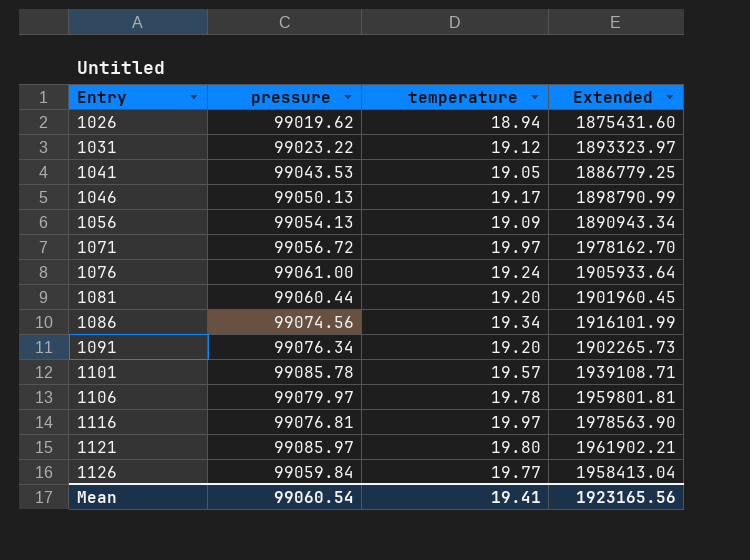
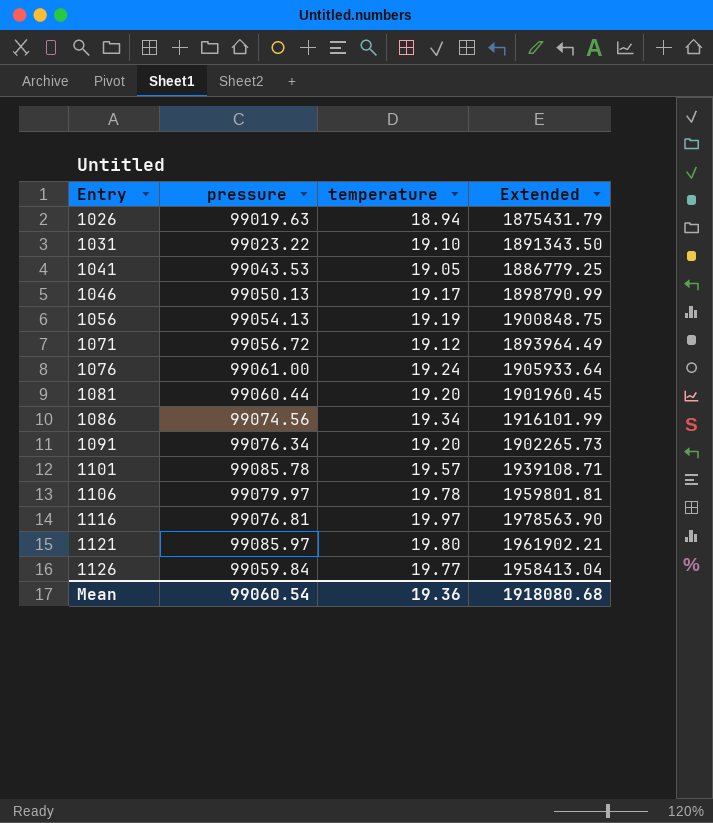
1026 | pressure: 99019.62 -> 99019.63
1026 | Extended: 1875431.60 -> 1875431.79
1031 | temperature: 19.12 -> 19.10
1031 | Extended: 1893323.97 -> 1891343.50
1056 | temperature: 19.09 -> 19.19
1056 | Extended: 1890943.34 -> 1900848.75
1071 | temperature: 19.97 -> 19.12
1071 | Extended: 1978162.70 -> 1893964.49
Mean | temperature: 19.41 -> 19.36
Mean | Extended: 1923165.56 -> 1918080.68

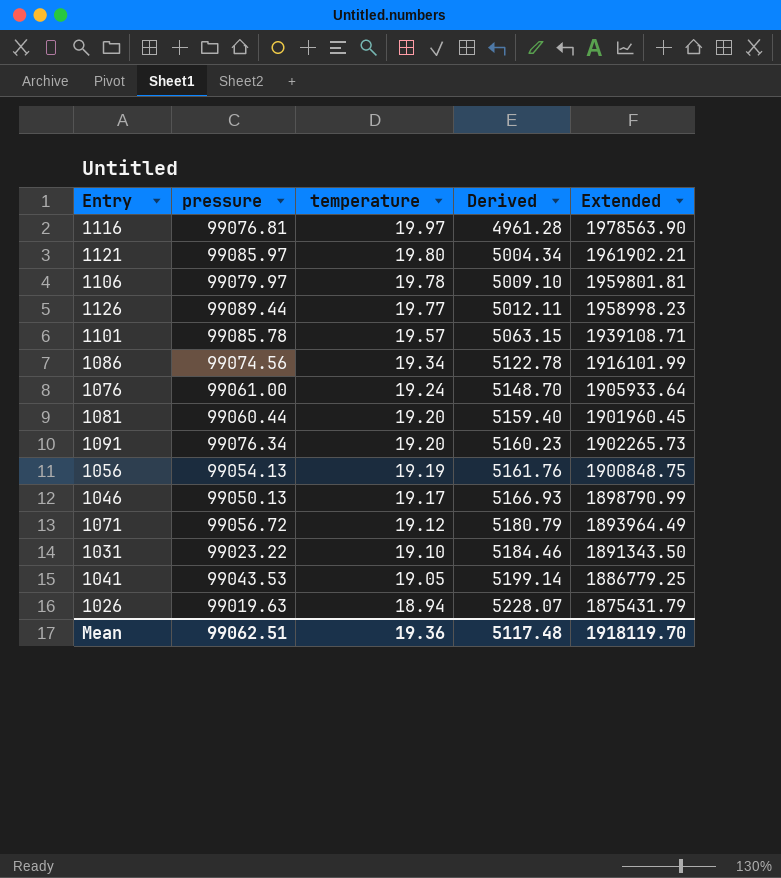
row order: Entry ascending -> temperature descending
column Derived | formula: none -> [pressure] / [temperature]
1126 | pressure: 99059.84 -> 99089.44
1126 | Extended: 1958413.04 -> 1958998.23
Mean | pressure: 99060.54 -> 99062.51
Mean | Extended: 1918080.68 -> 1918119.70

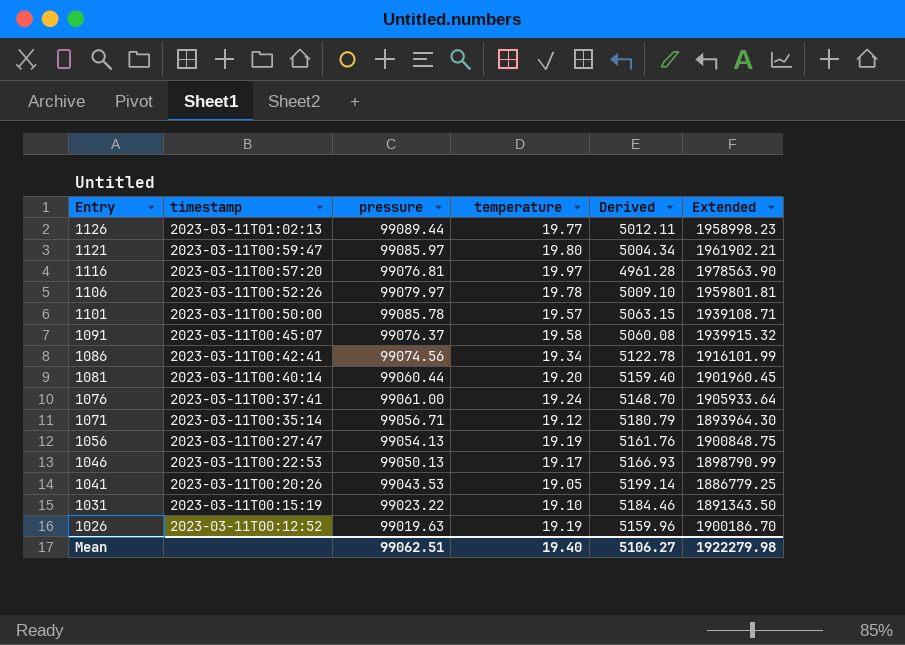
row order: temperature descending -> Entry descending
column timestamp | position: none -> 2
1091 | pressure: 99076.34 -> 99076.37
1091 | temperature: 19.20 -> 19.58
1091 | Derived: 5160.23 -> 5060.08
1091 | Extended: 1902265.73 -> 1939915.32
1071 | pressure: 99056.72 -> 99056.71
1071 | Extended: 1893964.49 -> 1893964.30
1026 | temperature: 18.94 -> 19.19
1026 | Derived: 5228.07 -> 5159.96
1026 | Extended: 1875431.79 -> 1900186.70
Mean | temperature: 19.36 -> 19.40
Mean | Derived: 5117.48 -> 5106.27
Mean | Extended: 1918119.70 -> 1922279.98

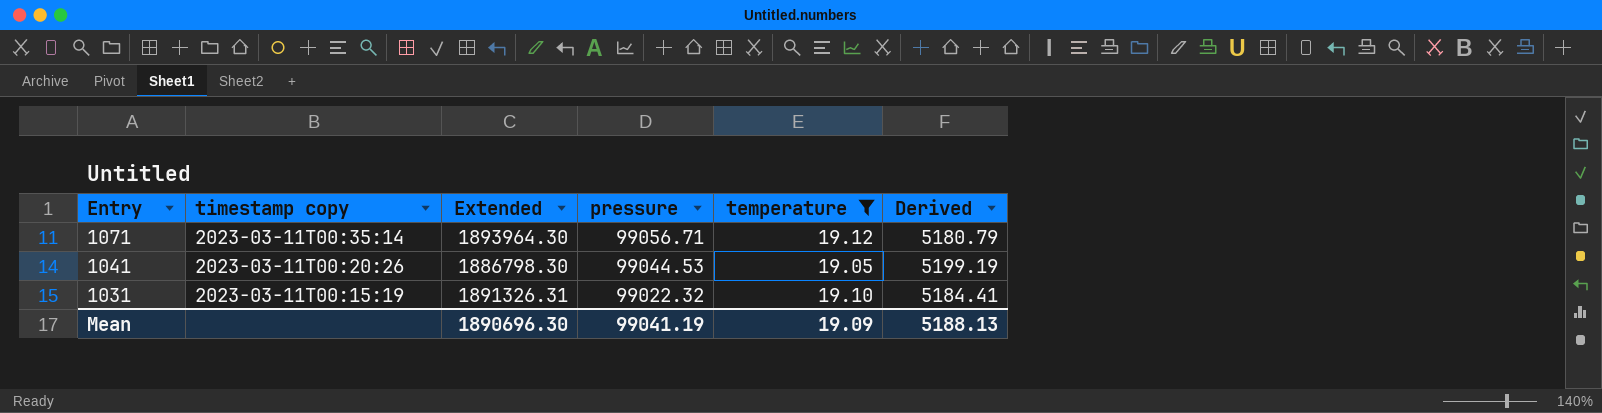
filter: none -> temperature <= 19.12
column name: timestamp -> timestamp copy
column Extended | position: 6 -> 3
1041 | Extended: 1886779.25 -> 1886798.30
1041 | pressure: 99043.53 -> 99044.53
1041 | Derived: 5199.14 -> 5199.19
1031 | Extended: 1891343.50 -> 1891326.31
1031 | pressure: 99023.22 -> 99022.32
1031 | Derived: 5184.46 -> 5184.41
Mean | Extended: 1922279.98 -> 1890696.30
Mean | pressure: 99062.51 -> 99041.19
Mean | temperature: 19.40 -> 19.09
Mean | Derived: 5106.27 -> 5188.13

